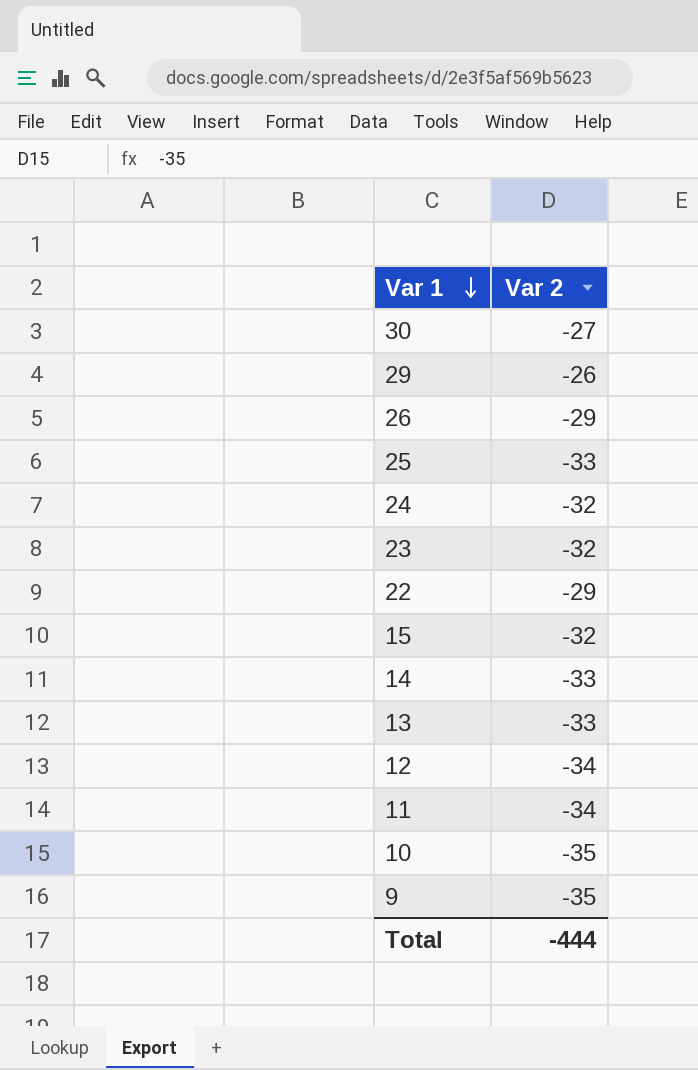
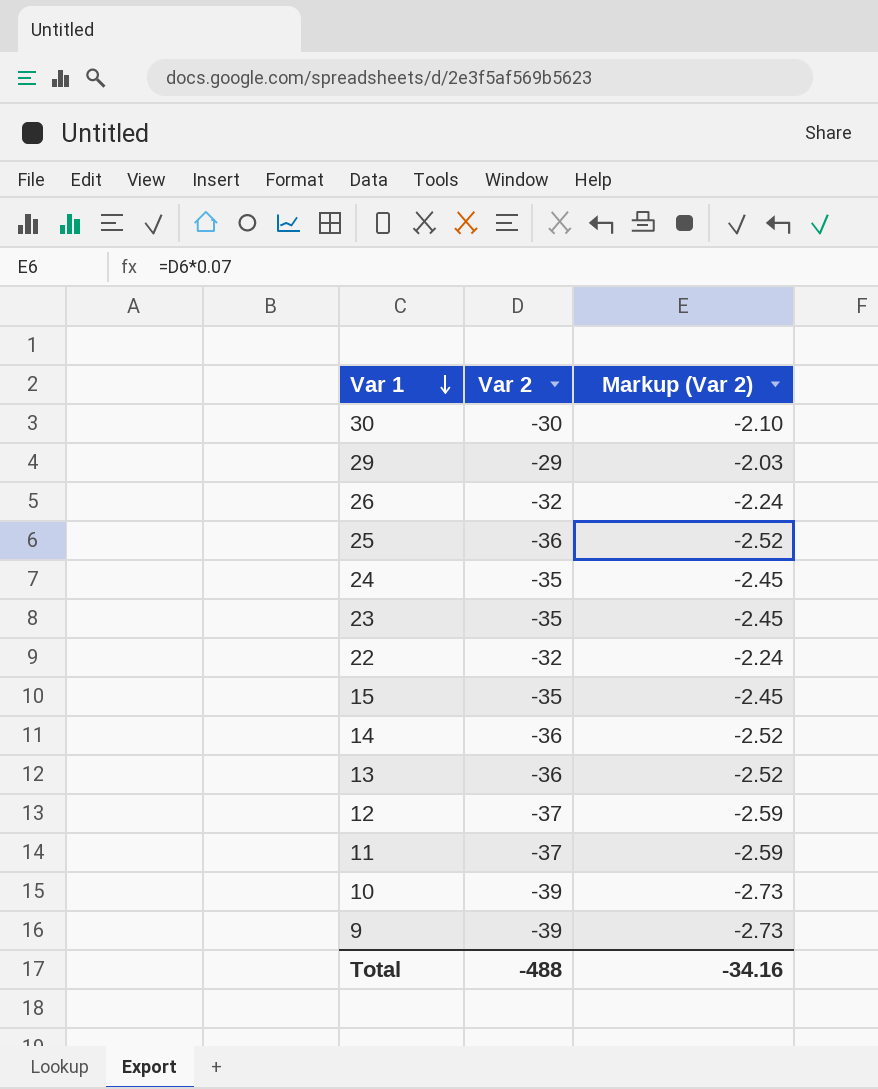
column Markup (Var 2) | formula: none -> [Var 2] * 0.07
30 | Var 2: -27 -> -30
29 | Var 2: -26 -> -29
26 | Var 2: -29 -> -32
25 | Var 2: -33 -> -36
24 | Var 2: -32 -> -35
23 | Var 2: -32 -> -35
22 | Var 2: -29 -> -32
15 | Var 2: -32 -> -35
14 | Var 2: -33 -> -36
13 | Var 2: -33 -> -36
12 | Var 2: -34 -> -37
11 | Var 2: -34 -> -37
10 | Var 2: -35 -> -39
9 | Var 2: -35 -> -39
Total | Var 2: -444 -> -488

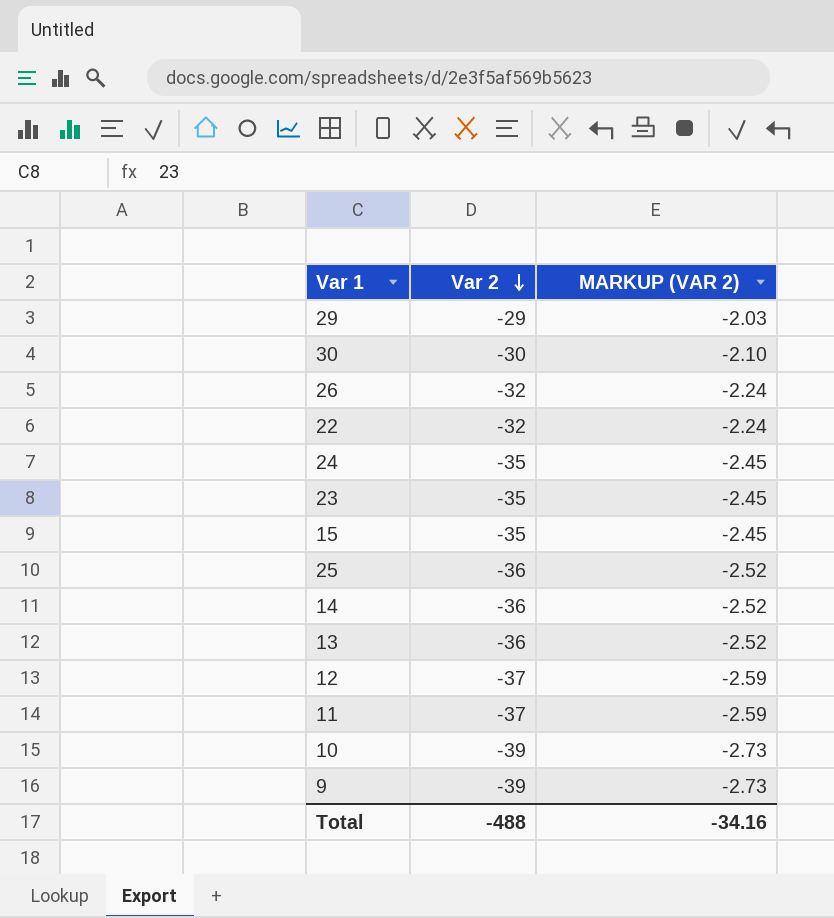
row order: Var 1 descending -> Var 2 descending
column name: Markup (Var 2) -> MARKUP (VAR 2)

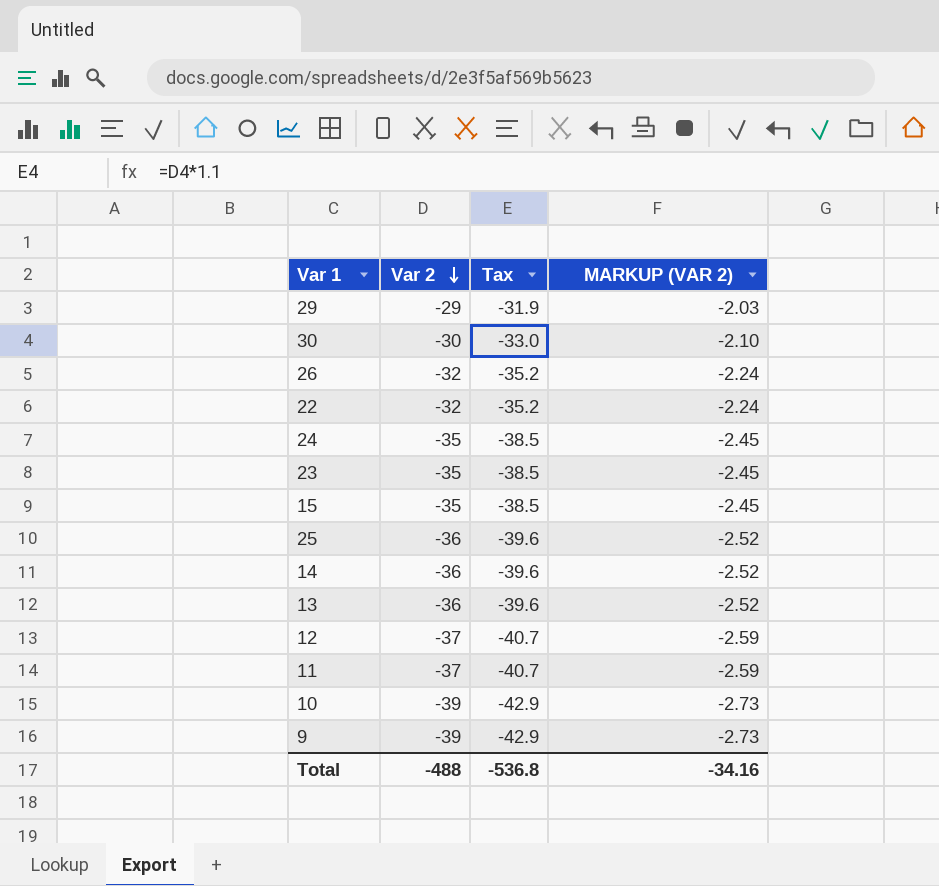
column Tax | formula: none -> [Var 2] * 1.1

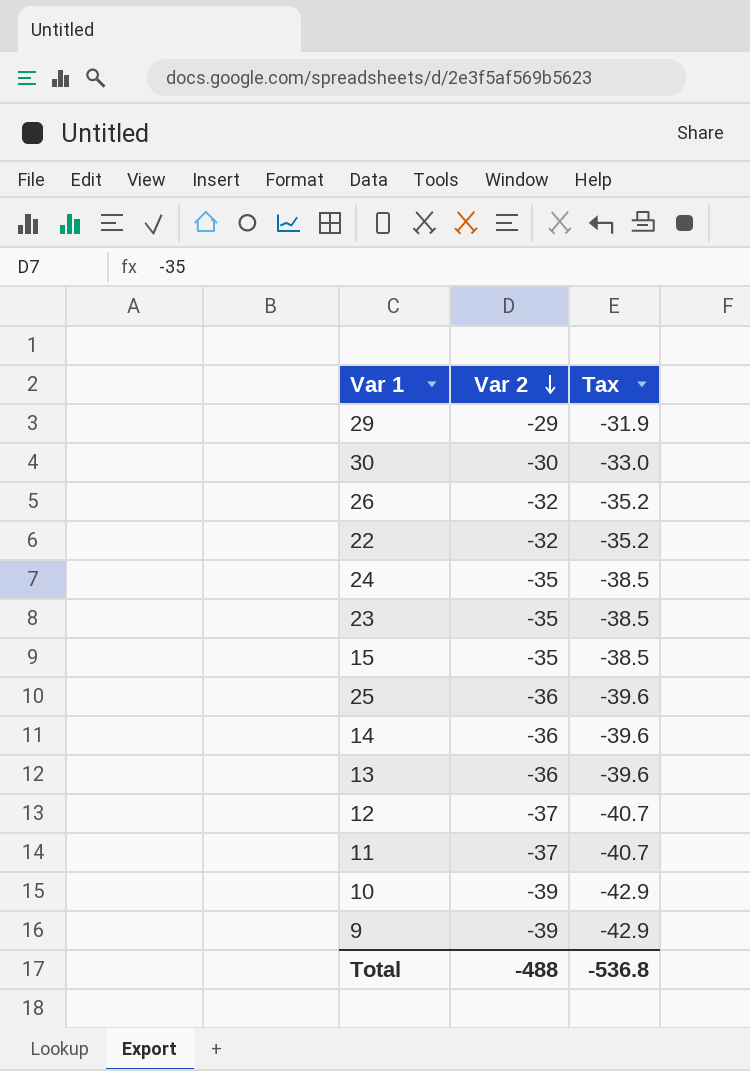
column MARKUP (VAR 2) | formula: [Var 2] * 0.07 -> none

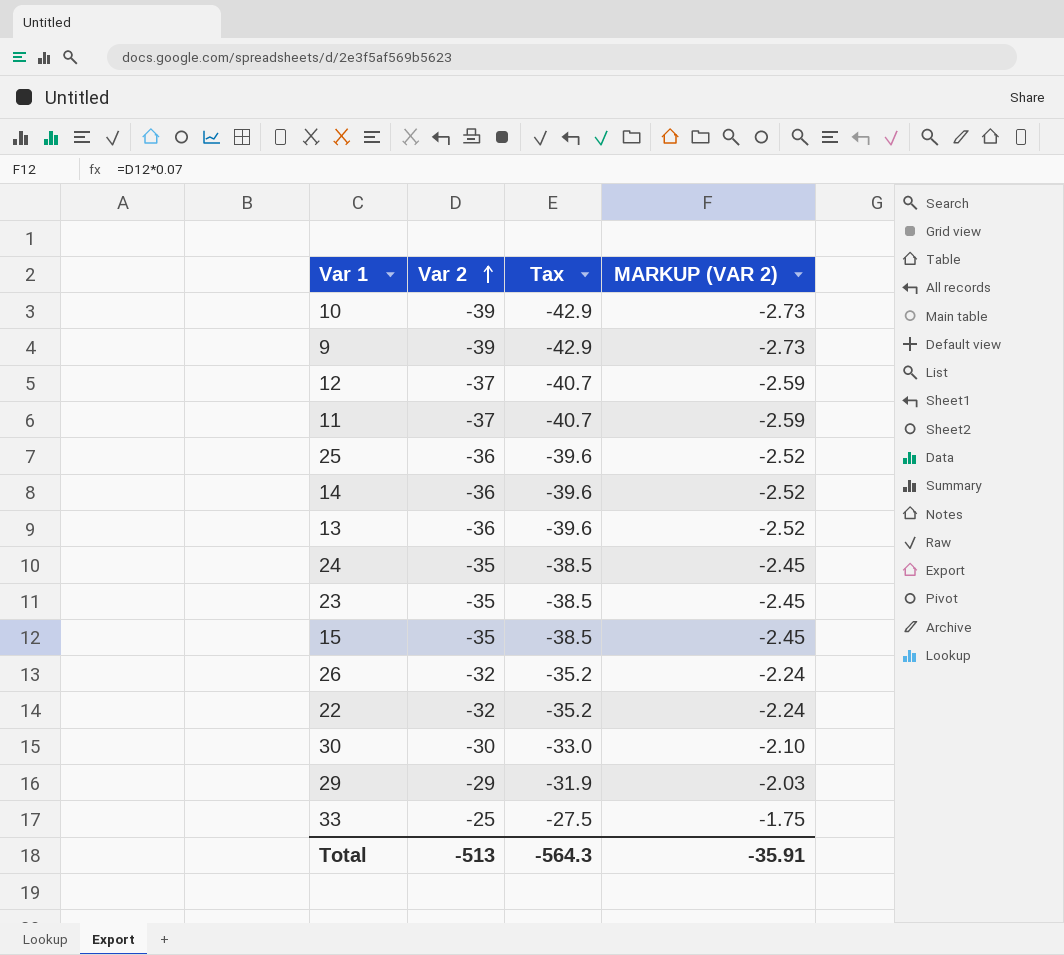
row order: Var 2 descending -> Var 2 ascending
column MARKUP (VAR 2) | formula: none -> [Var 2] * 0.07
row 33: none -> -25 | -27.5 | -1.75
Total | Var 2: -488 -> -513
Total | Tax: -536.8 -> -564.3

